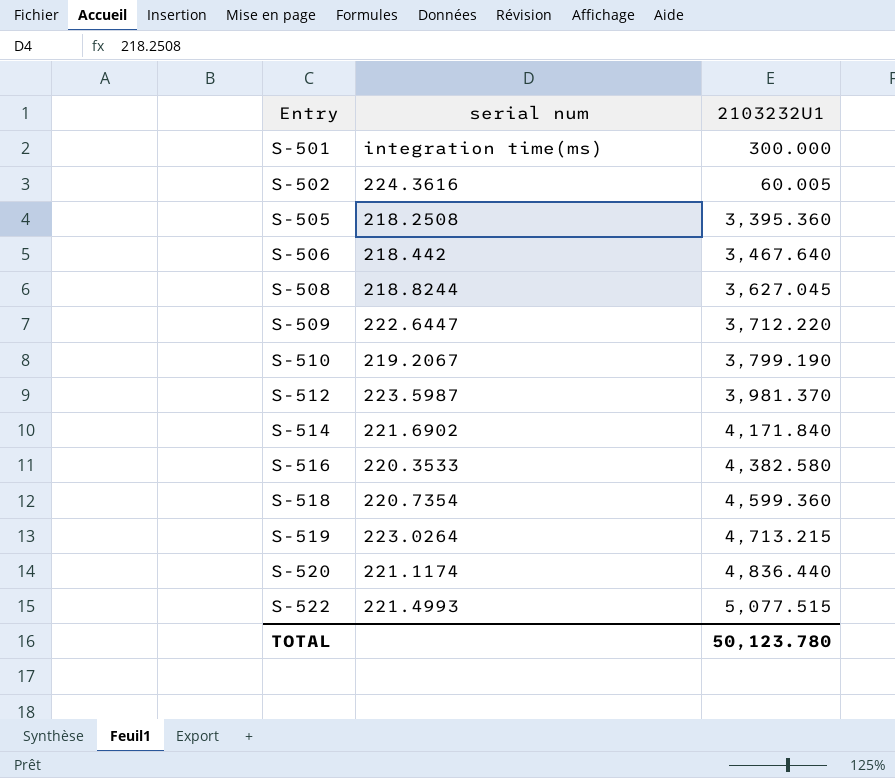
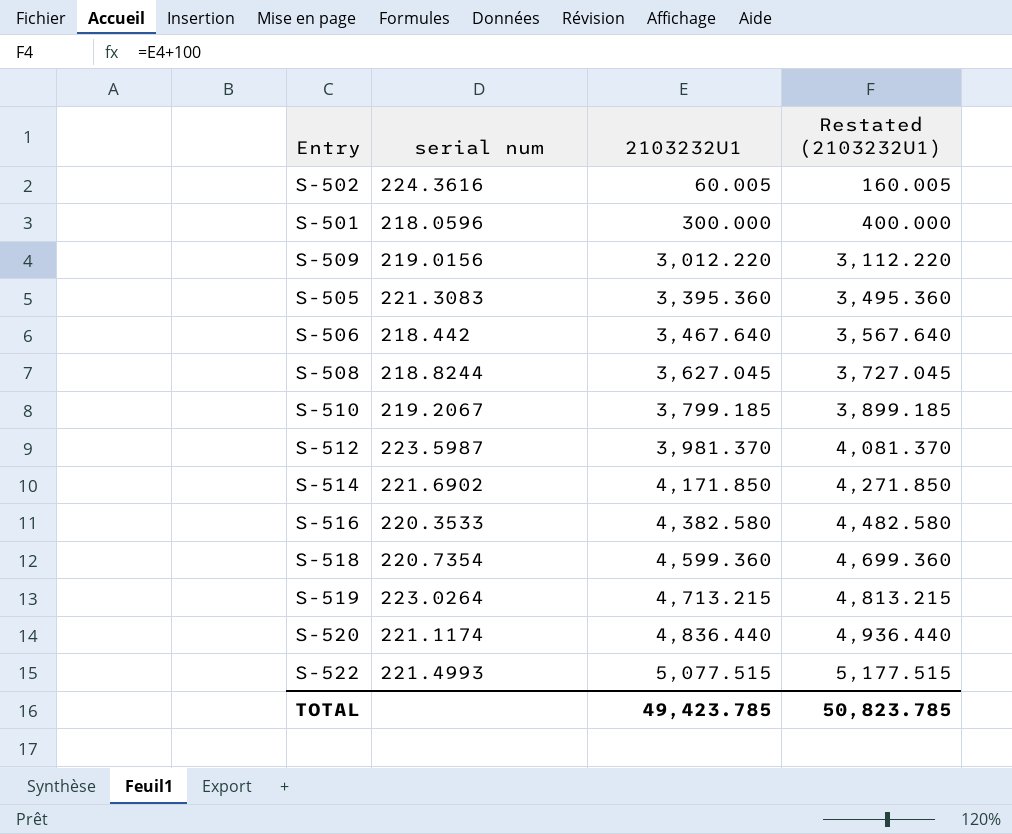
row order: Entry ascending -> 2103232U1 ascending
column Restated (2103232U1) | formula: none -> [2103232U1] + 100
S-501 | serial num: integration time(ms) -> 218.0596
S-509 | serial num: 222.6447 -> 219.0156
S-509 | 2103232U1: 3,712.220 -> 3,012.220
S-505 | serial num: 218.2508 -> 221.3083
S-510 | 2103232U1: 3,799.190 -> 3,799.185
S-514 | 2103232U1: 4,171.840 -> 4,171.850
TOTAL | 2103232U1: 50,123.780 -> 49,423.785

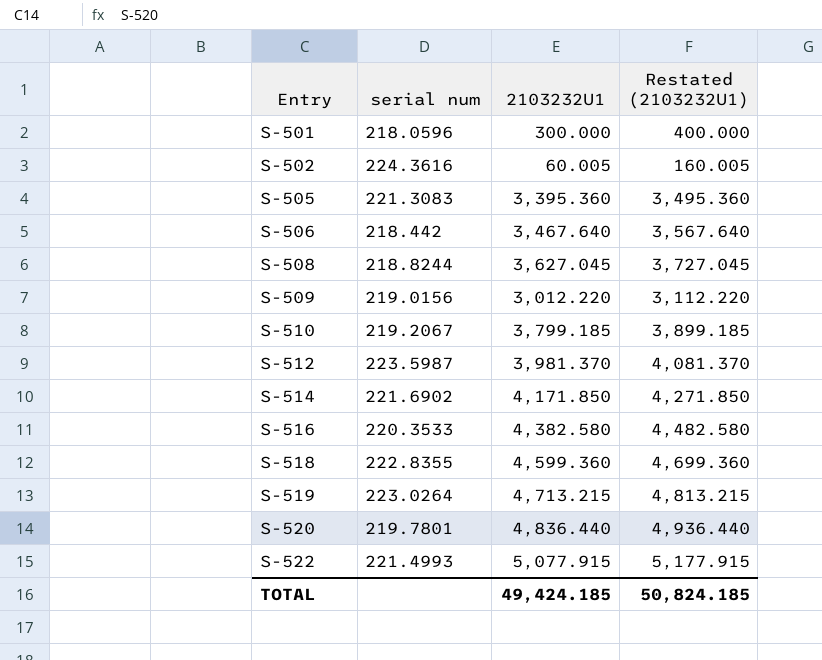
row order: 2103232U1 ascending -> Entry ascending
S-518 | serial num: 220.7354 -> 222.8355
S-520 | serial num: 221.1174 -> 219.7801
S-522 | 2103232U1: 5,077.515 -> 5,077.915
S-522 | Restated (2103232U1): 5,177.515 -> 5,177.915
TOTAL | 2103232U1: 49,423.785 -> 49,424.185
TOTAL | Restated (2103232U1): 50,823.785 -> 50,824.185

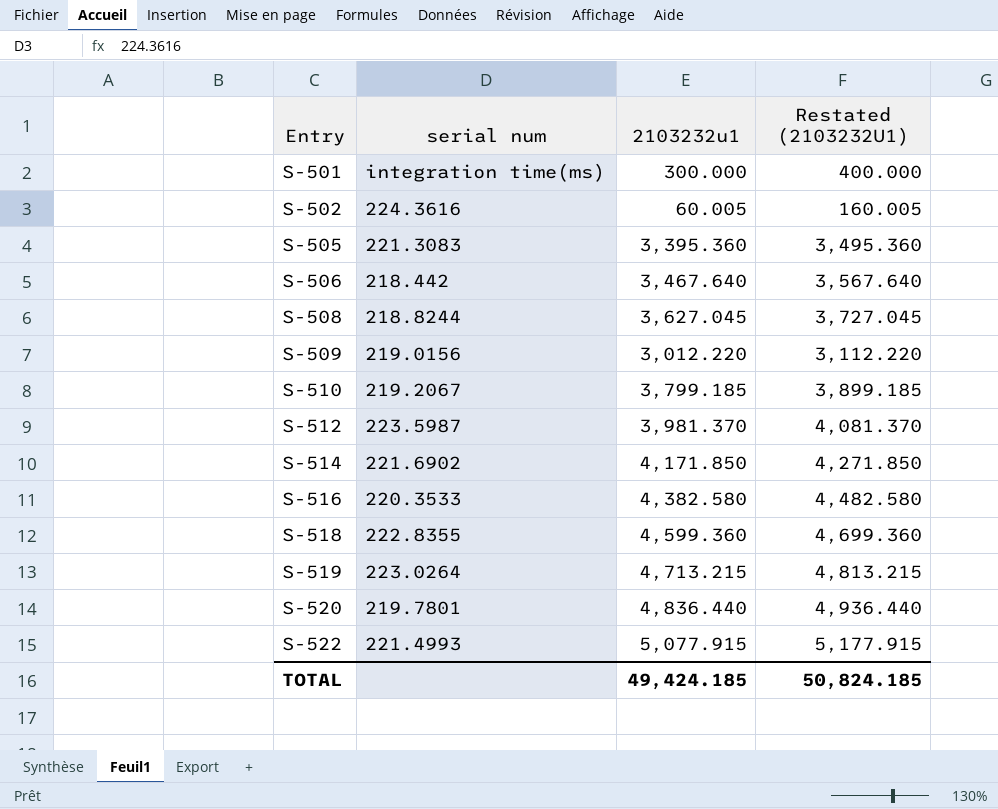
column name: 2103232U1 -> 2103232u1
S-501 | serial num: 218.0596 -> integration time(ms)

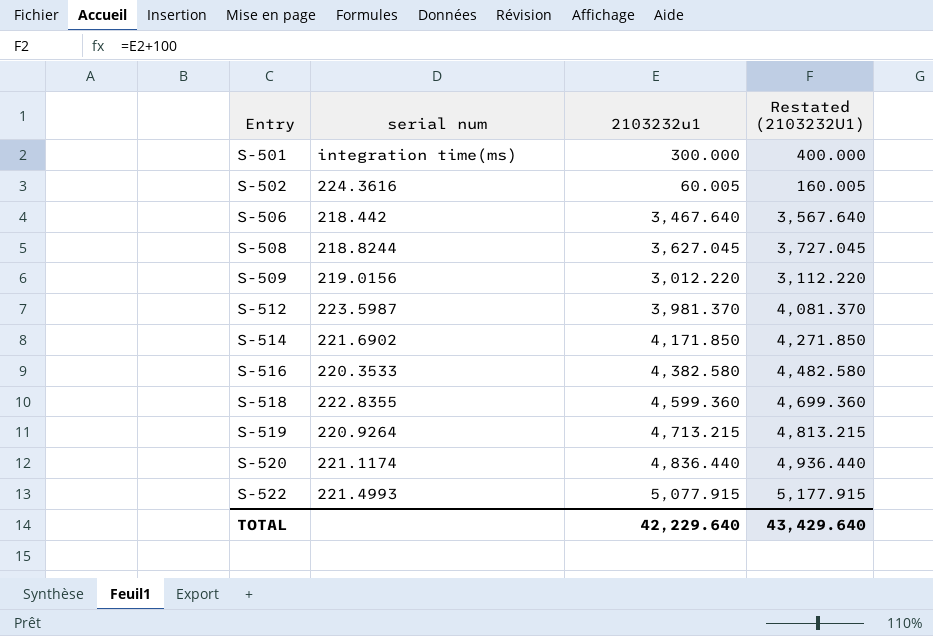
row S-505: 221.3083 | 3,395.360 | 3,495.360 -> none
row S-510: 219.2067 | 3,799.185 | 3,899.185 -> none
S-519 | serial num: 223.0264 -> 220.9264
S-520 | serial num: 219.7801 -> 221.1174
TOTAL | 2103232u1: 49,424.185 -> 42,229.640
TOTAL | Restated (2103232U1): 50,824.185 -> 43,429.640

